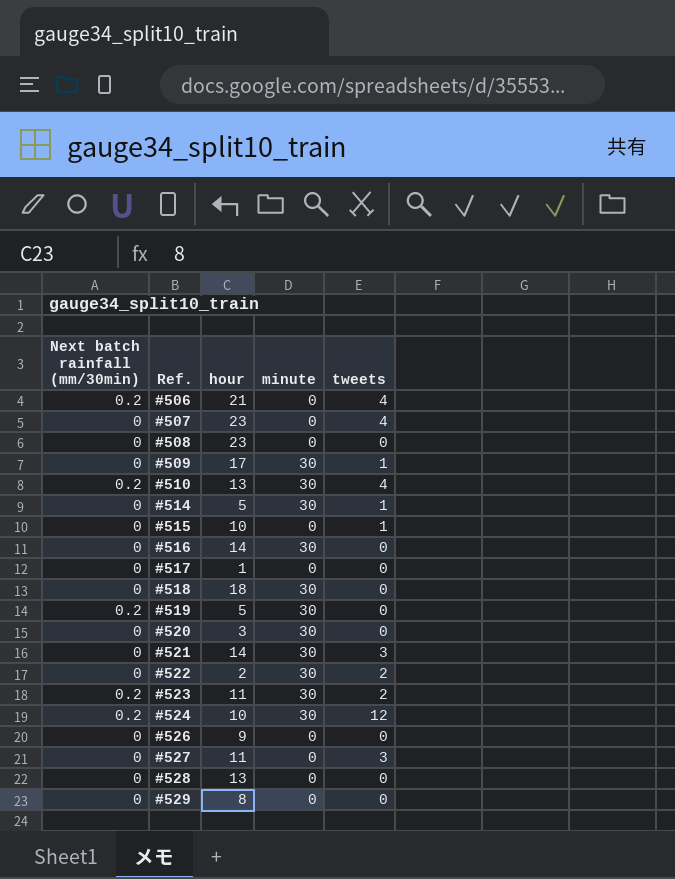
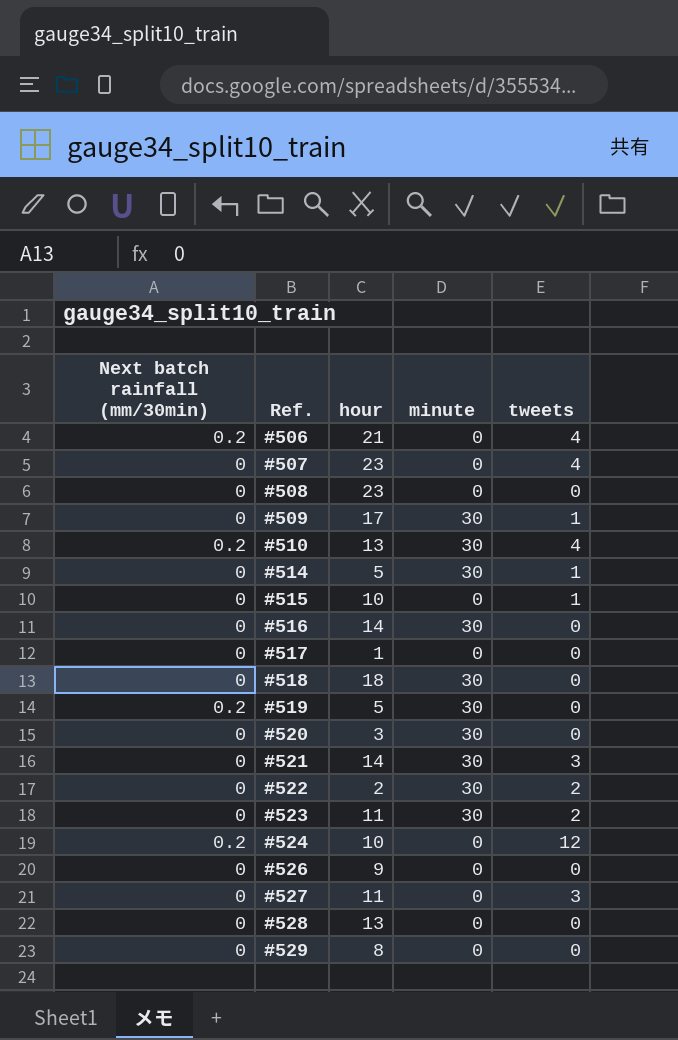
#523 | Next batch rainfall (mm/30min): 0.2 -> 0
#524 | minute: 30 -> 0

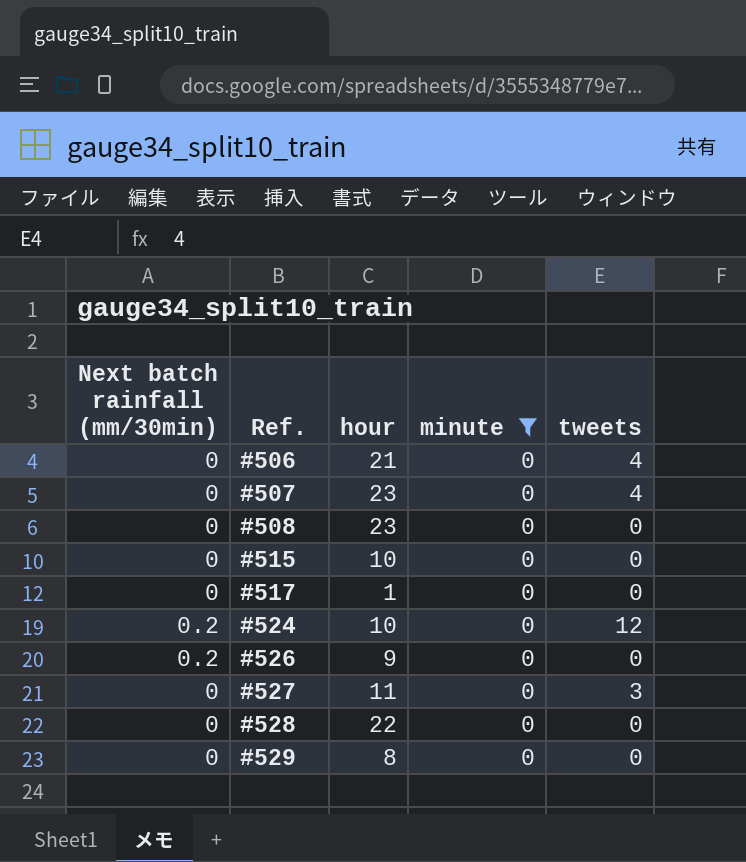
filter: none -> minute = 0
#506 | Next batch rainfall (mm/30min): 0.2 -> 0
#515 | tweets: 1 -> 0
#526 | Next batch rainfall (mm/30min): 0 -> 0.2
#528 | hour: 13 -> 22

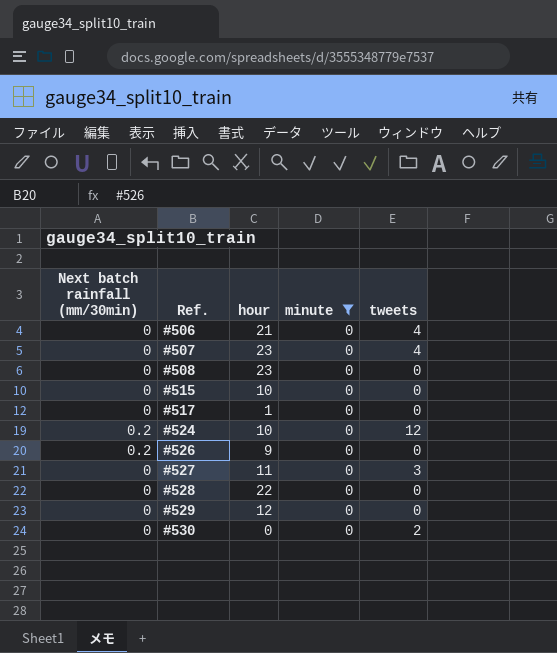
#529 | hour: 8 -> 12
row #530: none -> 0 | 0 | 0 | 2

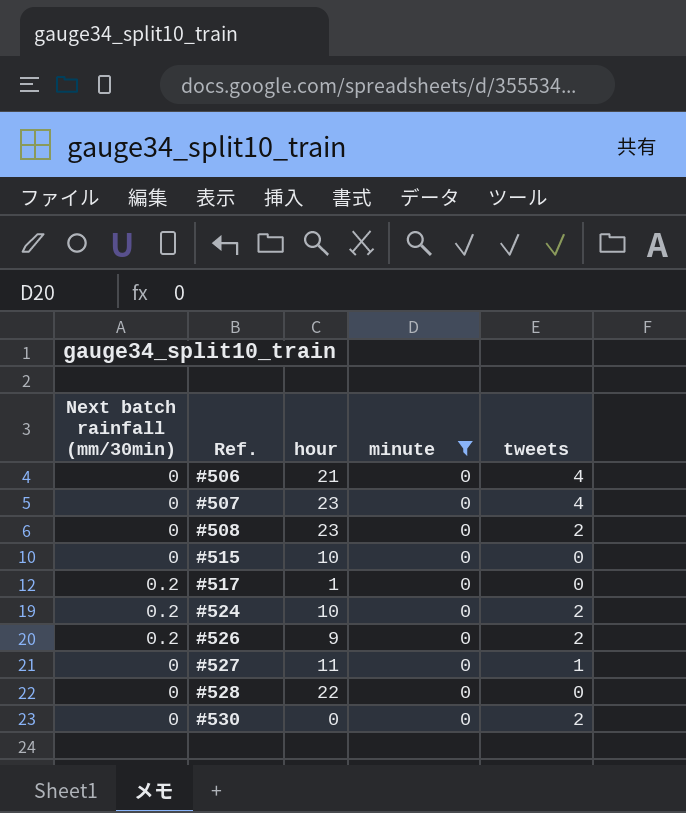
row #529: 0 | 12 | 0 | 0 -> none
#508 | tweets: 0 -> 2
#517 | Next batch rainfall (mm/30min): 0 -> 0.2
#524 | tweets: 12 -> 2
#526 | tweets: 0 -> 2
#527 | tweets: 3 -> 1

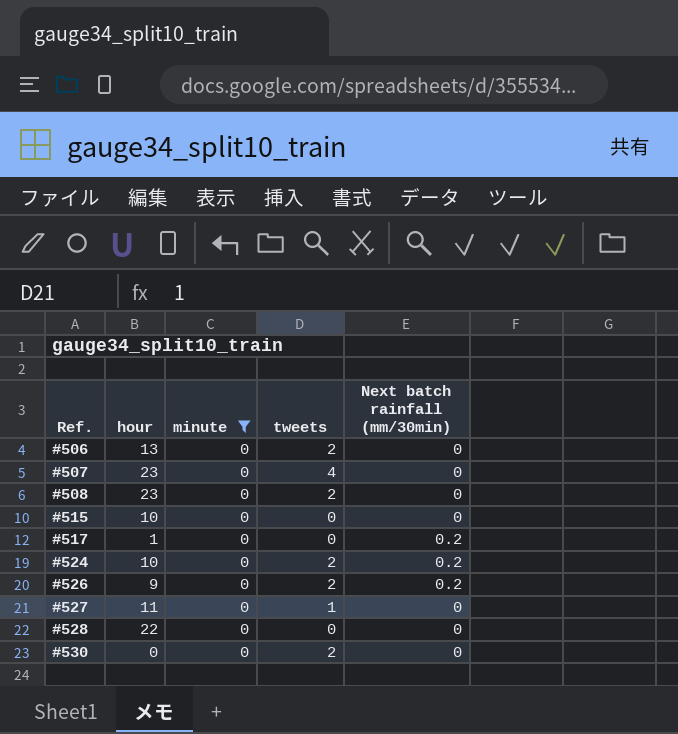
column Next batch rainfall (mm/30min) | position: 1 -> 5
#506 | hour: 21 -> 13
#506 | tweets: 4 -> 2

